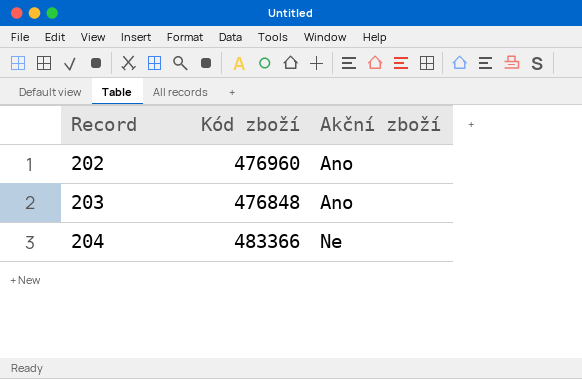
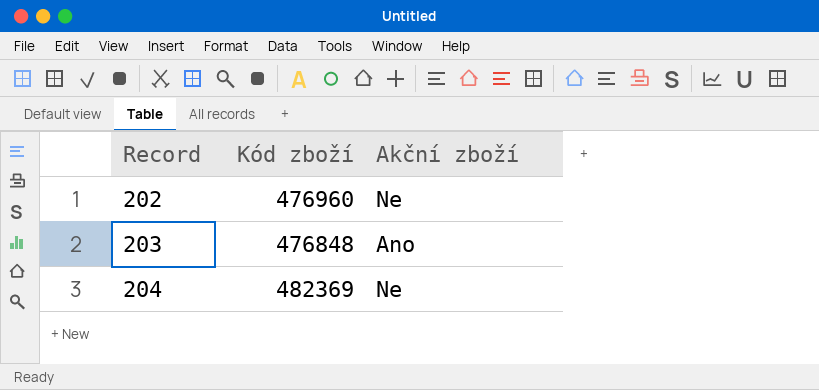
202 | Akční zboží: Ano -> Ne
204 | Kód zboží: 483366 -> 482369

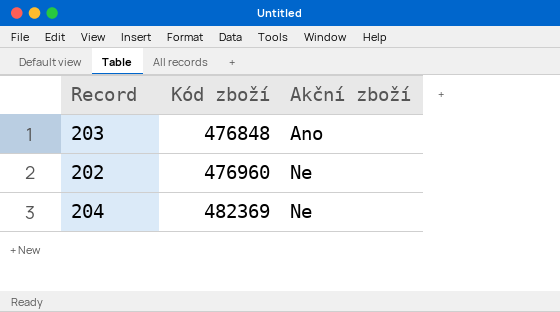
row order: Record ascending -> Kód zboží ascending

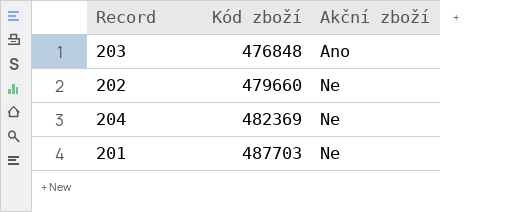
202 | Kód zboží: 476960 -> 479660
row 201: none -> 487703 | Ne

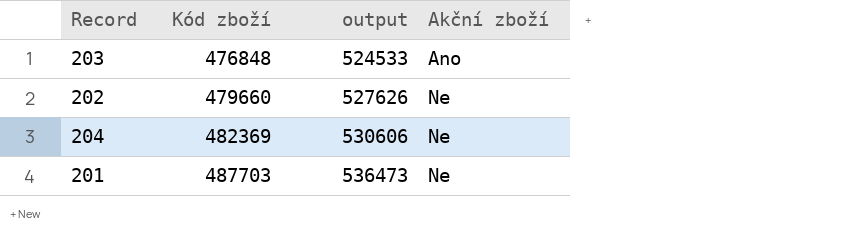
column output | formula: none -> [Kód zboží] * 1.1

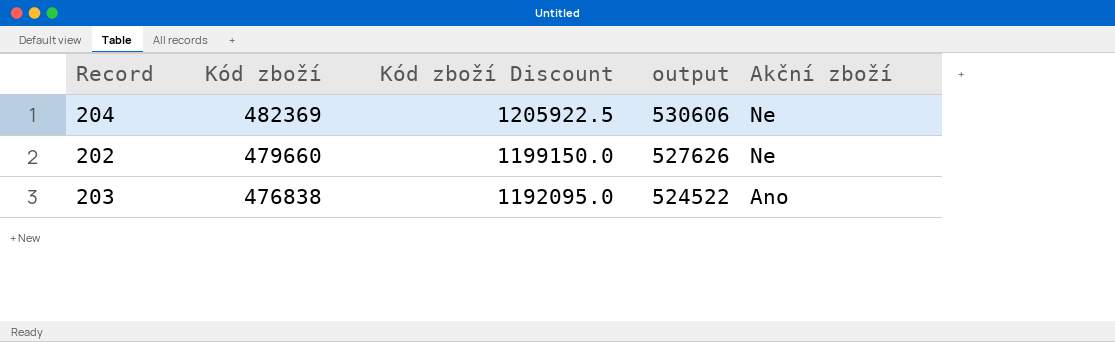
row order: Kód zboží ascending -> Kód zboží descending
column Kód zboží Discount | formula: none -> [Kód zboží] * 2.5
row 201: 487703 | 536473 | Ne -> none
203 | Kód zboží: 476848 -> 476838
203 | output: 524533 -> 524522

